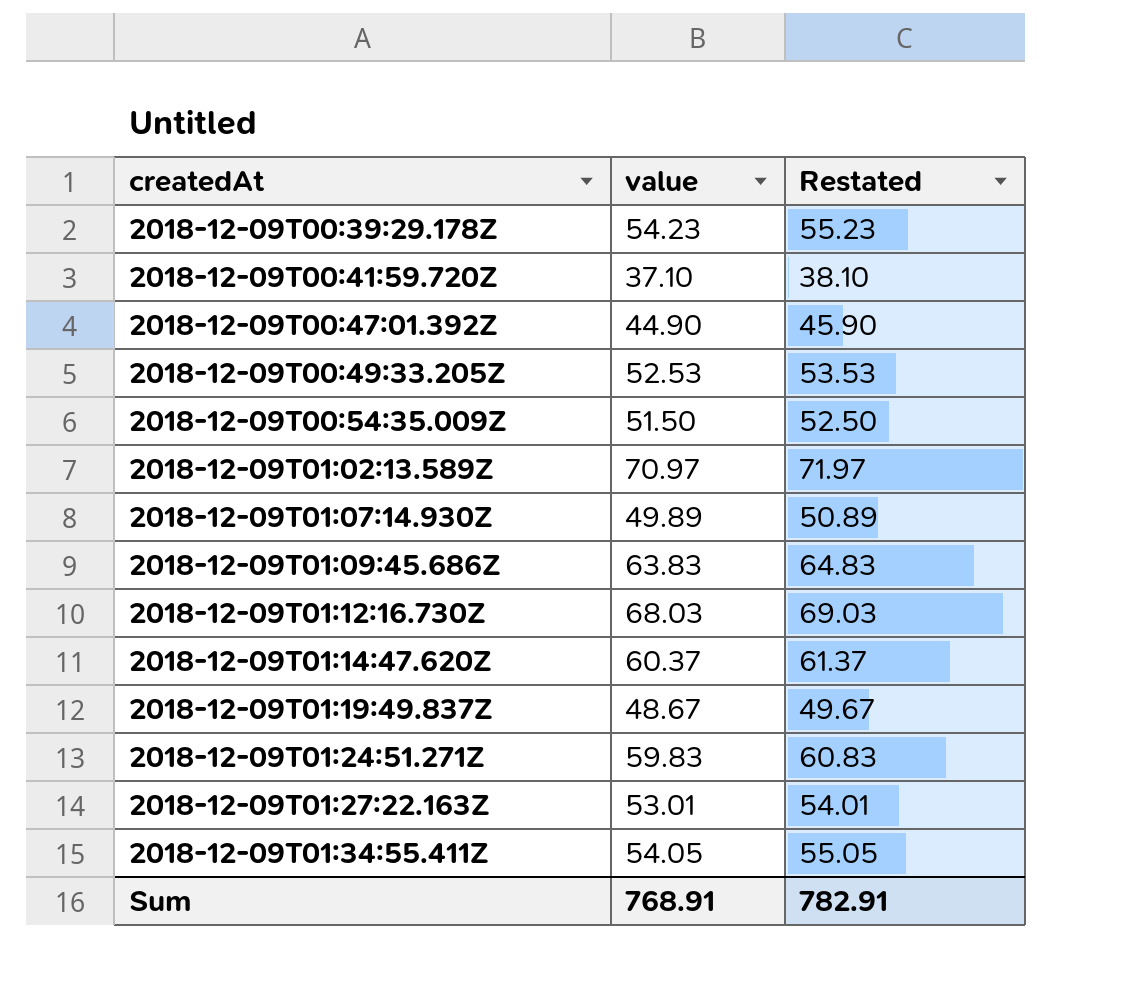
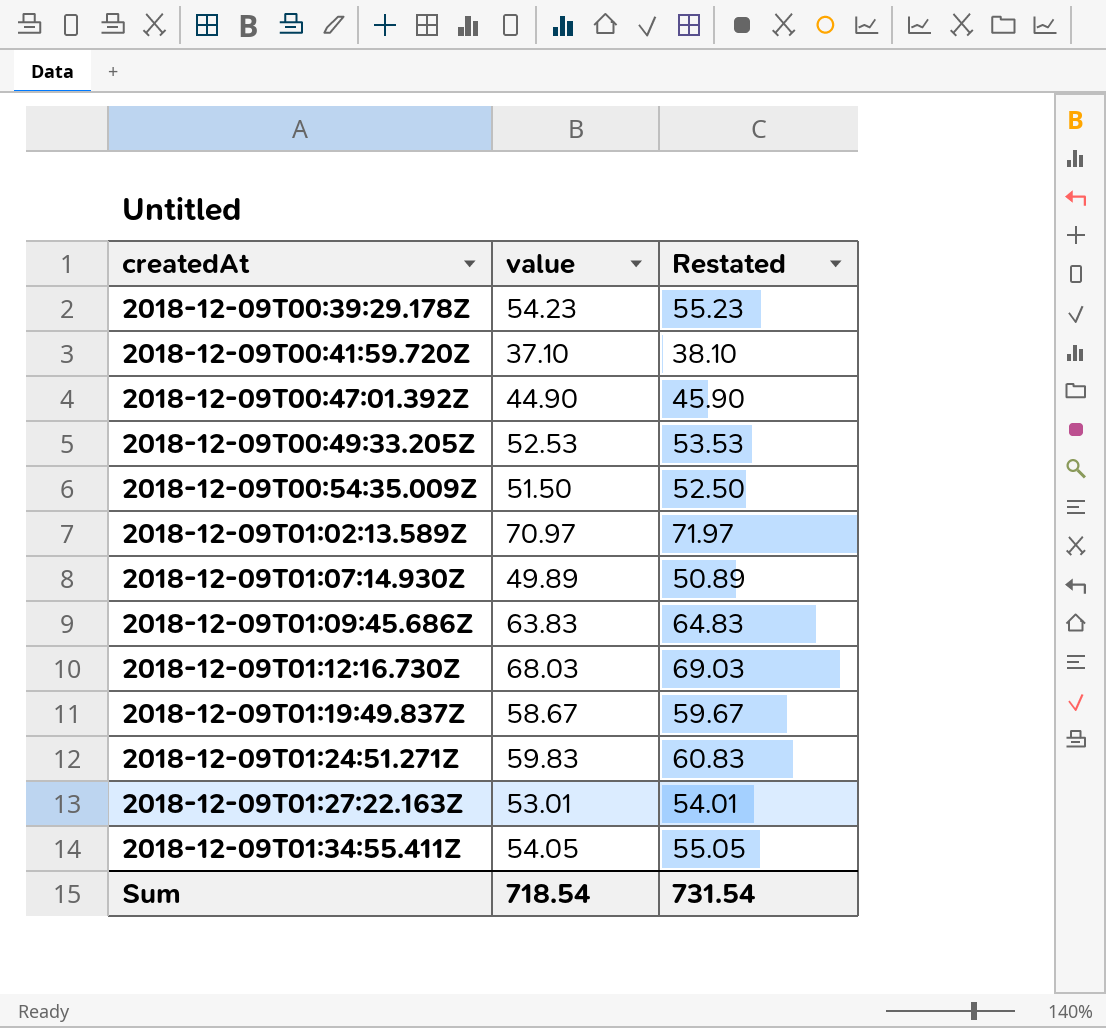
row 2018-12-09T01:14:47.620Z: 60.37 | 61.37 -> none
2018-12-09T01:19:49.837Z | value: 48.67 -> 58.67
2018-12-09T01:19:49.837Z | Restated: 49.67 -> 59.67
Sum | value: 768.91 -> 718.54
Sum | Restated: 782.91 -> 731.54

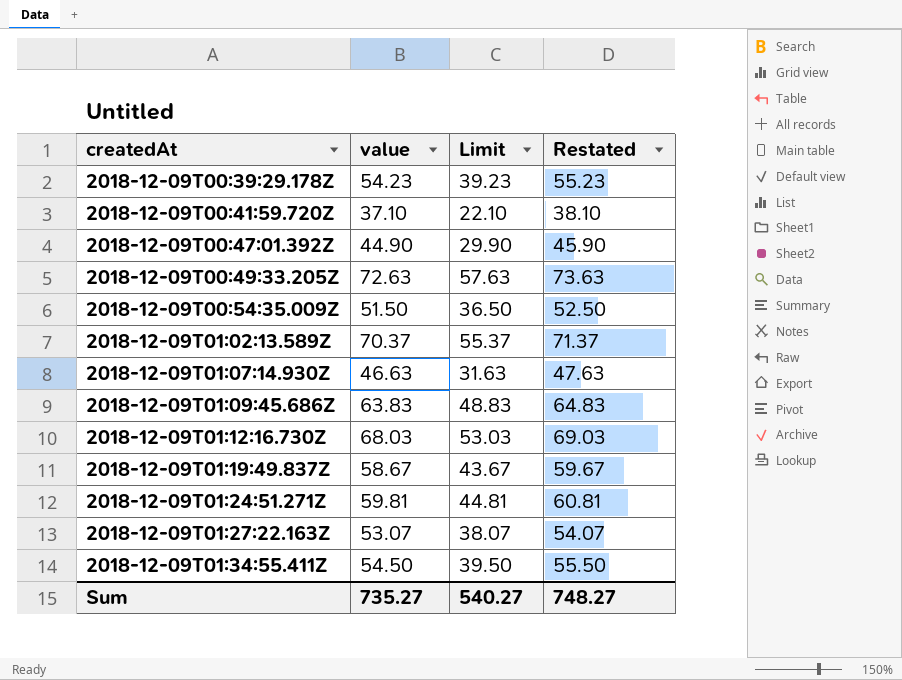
column Limit | formula: none -> [value] - 15
2018-12-09T00:49:33.205Z | value: 52.53 -> 72.63
2018-12-09T00:49:33.205Z | Restated: 53.53 -> 73.63
2018-12-09T01:02:13.589Z | value: 70.97 -> 70.37
2018-12-09T01:02:13.589Z | Restated: 71.97 -> 71.37
2018-12-09T01:07:14.930Z | value: 49.89 -> 46.63
2018-12-09T01:07:14.930Z | Restated: 50.89 -> 47.63
2018-12-09T01:24:51.271Z | value: 59.83 -> 59.81
2018-12-09T01:24:51.271Z | Restated: 60.83 -> 60.81
2018-12-09T01:27:22.163Z | value: 53.01 -> 53.07
2018-12-09T01:27:22.163Z | Restated: 54.01 -> 54.07
2018-12-09T01:34:55.411Z | value: 54.05 -> 54.50
2018-12-09T01:34:55.411Z | Restated: 55.05 -> 55.50
Sum | value: 718.54 -> 735.27
Sum | Restated: 731.54 -> 748.27

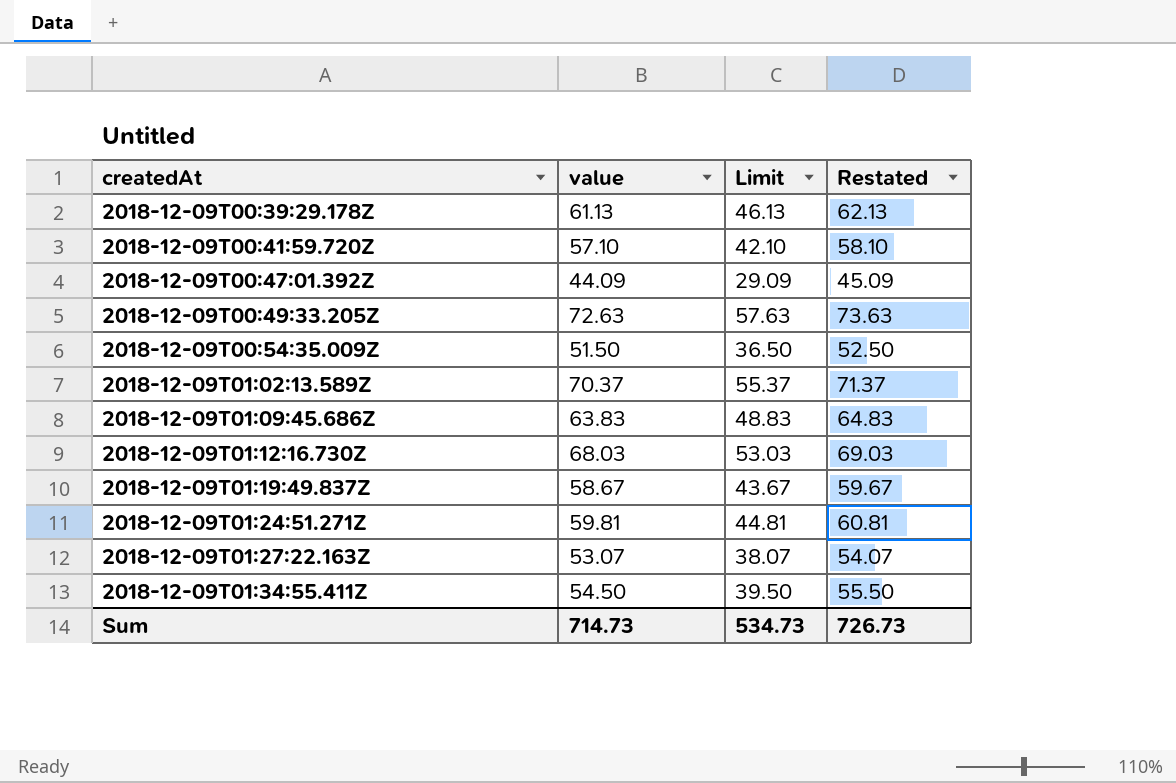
row 2018-12-09T01:07:14.930Z: 46.63 | 31.63 | 47.63 -> none
2018-12-09T00:39:29.178Z | value: 54.23 -> 61.13
2018-12-09T00:39:29.178Z | Limit: 39.23 -> 46.13
2018-12-09T00:39:29.178Z | Restated: 55.23 -> 62.13
2018-12-09T00:41:59.720Z | value: 37.10 -> 57.10
2018-12-09T00:41:59.720Z | Limit: 22.10 -> 42.10
2018-12-09T00:41:59.720Z | Restated: 38.10 -> 58.10
2018-12-09T00:47:01.392Z | value: 44.90 -> 44.09
2018-12-09T00:47:01.392Z | Limit: 29.90 -> 29.09
2018-12-09T00:47:01.392Z | Restated: 45.90 -> 45.09
Sum | value: 735.27 -> 714.73
Sum | Limit: 540.27 -> 534.73
Sum | Restated: 748.27 -> 726.73

